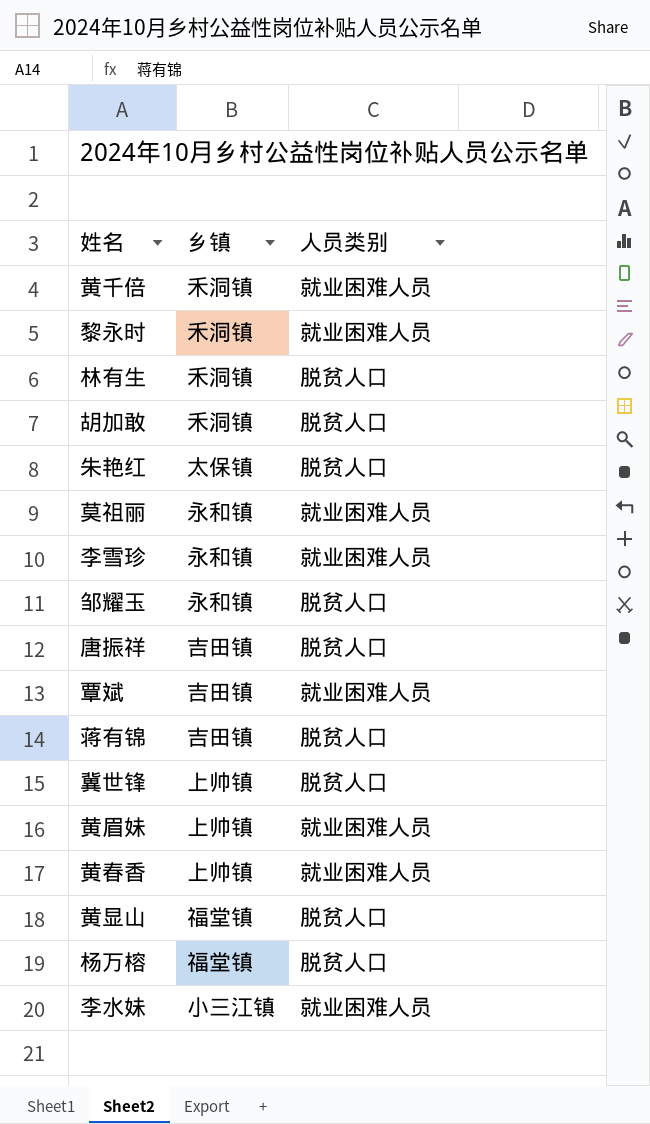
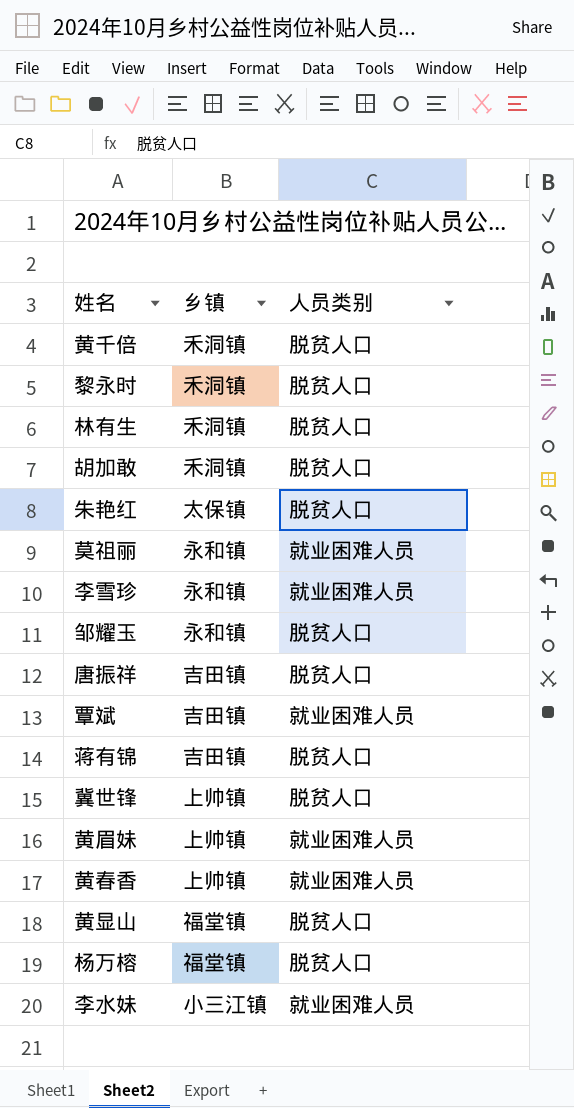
黄千倍 | 人员类别: 就业困难人员 -> 脱贫人口
黎永时 | 人员类别: 就业困难人员 -> 脱贫人口

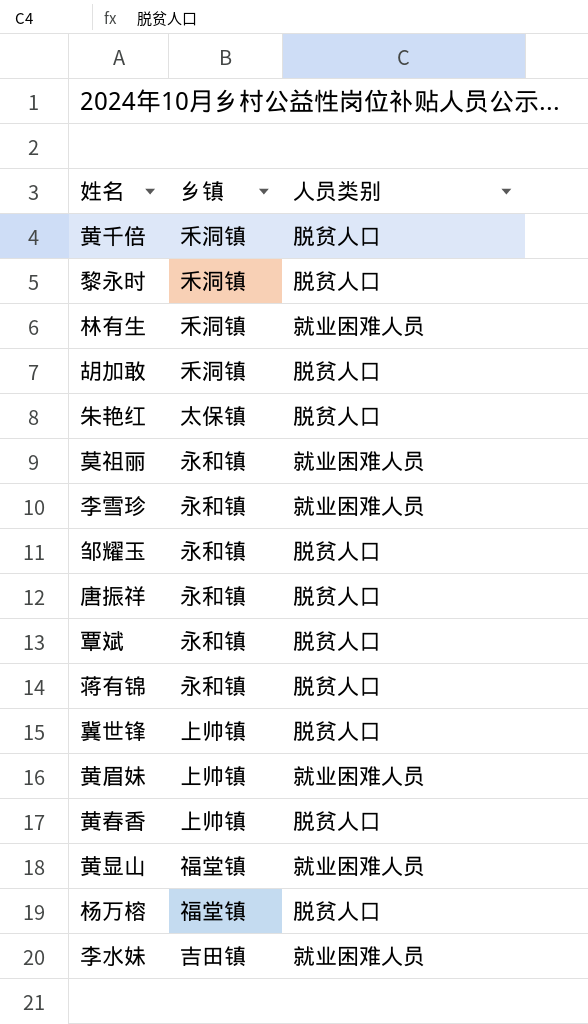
林有生 | 人员类别: 脱贫人口 -> 就业困难人员
唐振祥 | 乡镇: 吉田镇 -> 永和镇
覃斌 | 乡镇: 吉田镇 -> 永和镇
覃斌 | 人员类别: 就业困难人员 -> 脱贫人口
蒋有锦 | 乡镇: 吉田镇 -> 永和镇
黄春香 | 人员类别: 就业困难人员 -> 脱贫人口
黄显山 | 人员类别: 脱贫人口 -> 就业困难人员
李水妹 | 乡镇: 小三江镇 -> 吉田镇

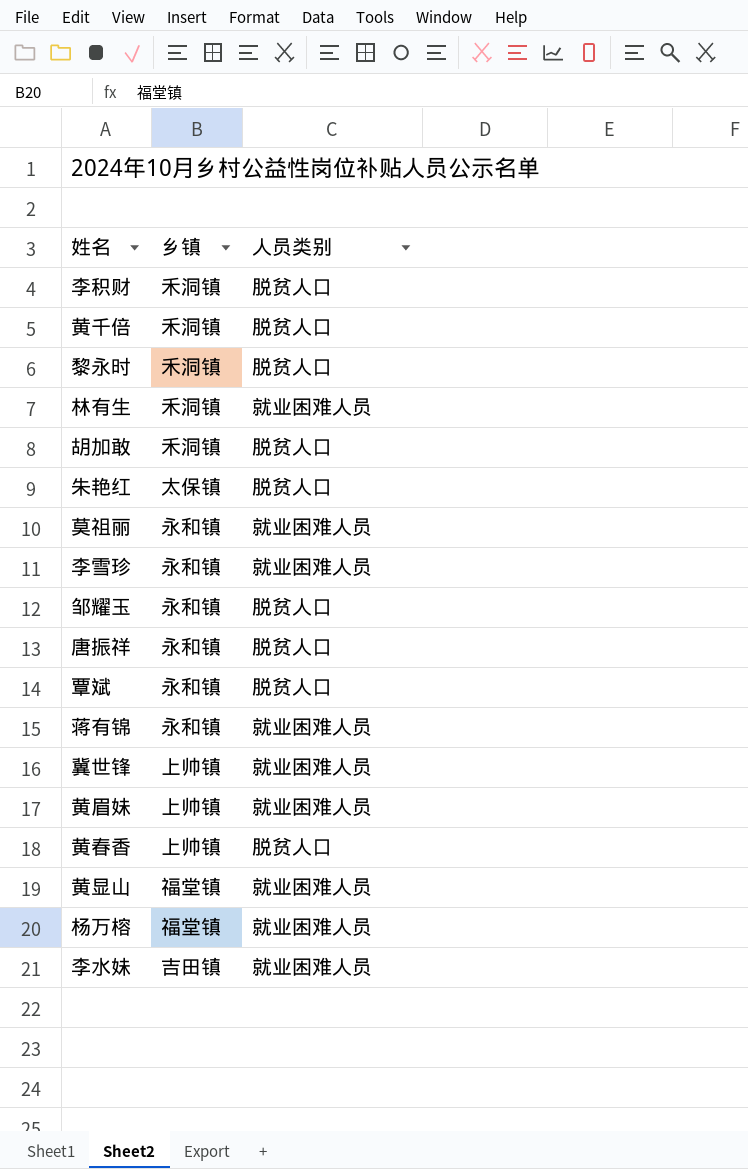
row 李积财: none -> 禾洞镇 | 脱贫人口
蒋有锦 | 人员类别: 脱贫人口 -> 就业困难人员
冀世锋 | 人员类别: 脱贫人口 -> 就业困难人员
杨万榕 | 人员类别: 脱贫人口 -> 就业困难人员

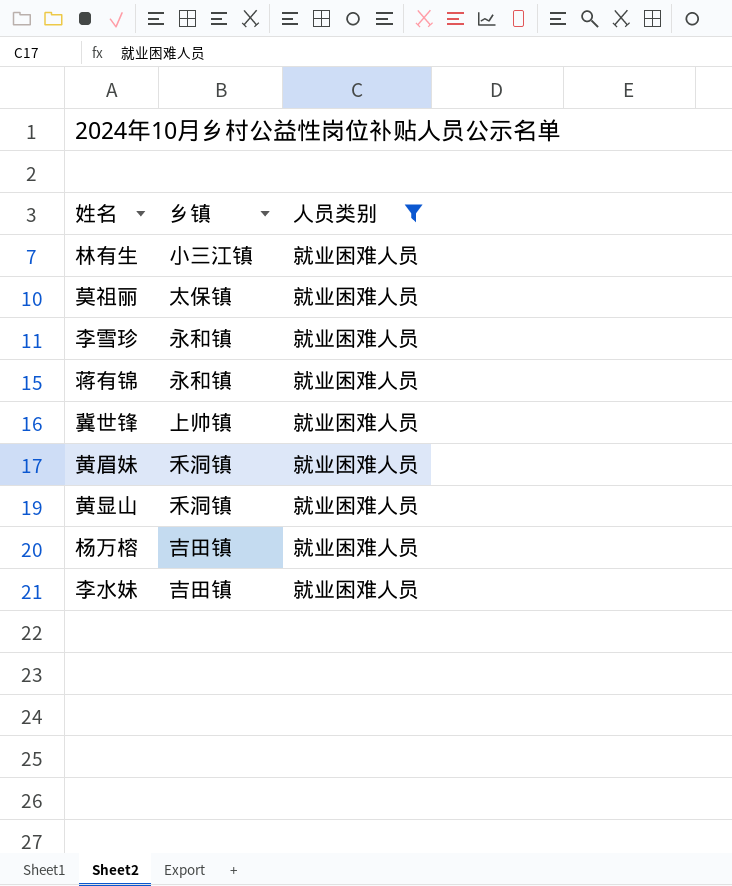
filter: none -> 人员类别 = 就业困难人员
林有生 | 乡镇: 禾洞镇 -> 小三江镇
莫祖丽 | 乡镇: 永和镇 -> 太保镇
黄眉妹 | 乡镇: 上帅镇 -> 禾洞镇
黄显山 | 乡镇: 福堂镇 -> 禾洞镇
杨万榕 | 乡镇: 福堂镇 -> 吉田镇

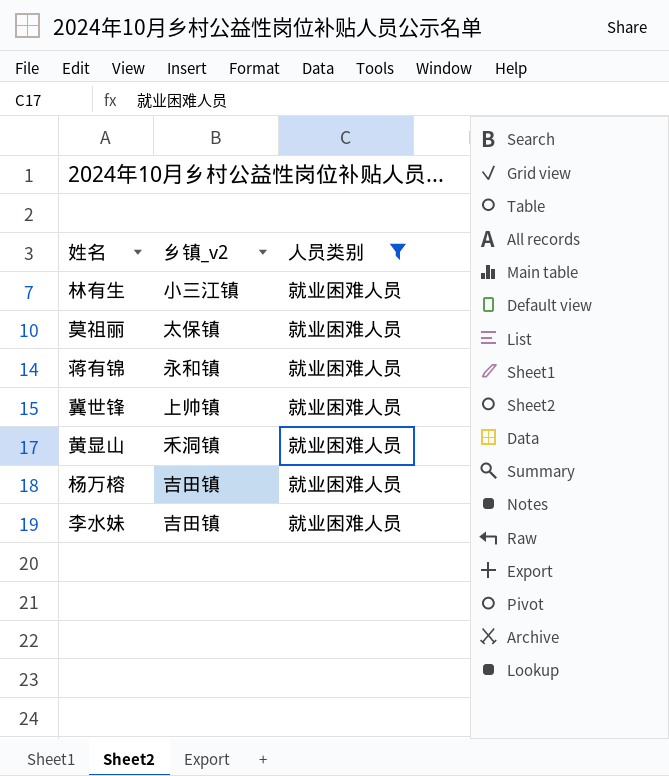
column name: 乡镇 -> 乡镇_v2
row 李雪珍: 永和镇 | 就业困难人员 -> none
row 黄眉妹: 禾洞镇 | 就业困难人员 -> none

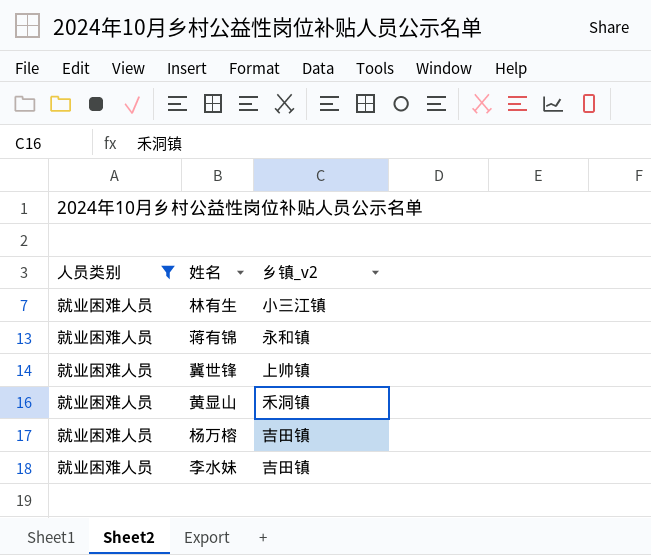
column 人员类别 | position: 3 -> 1
row 莫祖丽: 太保镇 | 就业困难人员 -> none

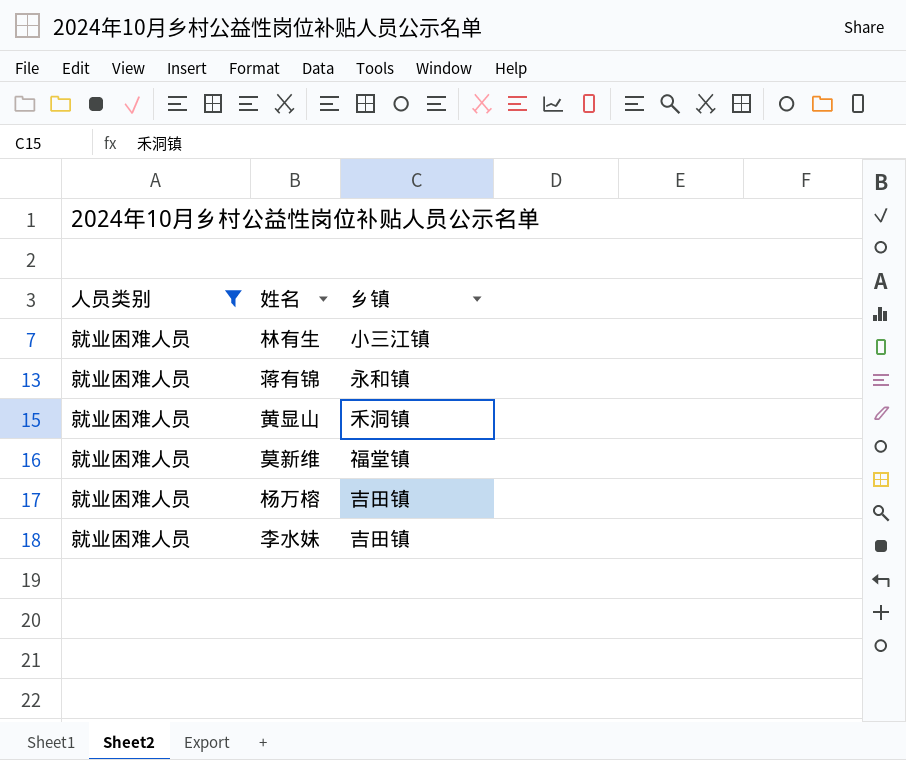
column name: 乡镇_v2 -> 乡镇
row 冀世锋: 就业困难人员 | 上帅镇 -> none
row 莫新维: none -> 就业困难人员 | 福堂镇

